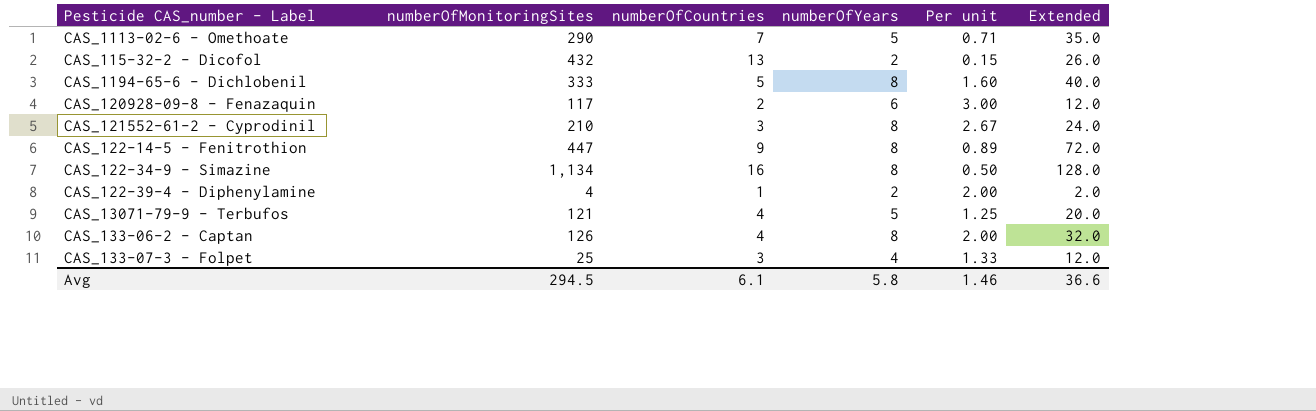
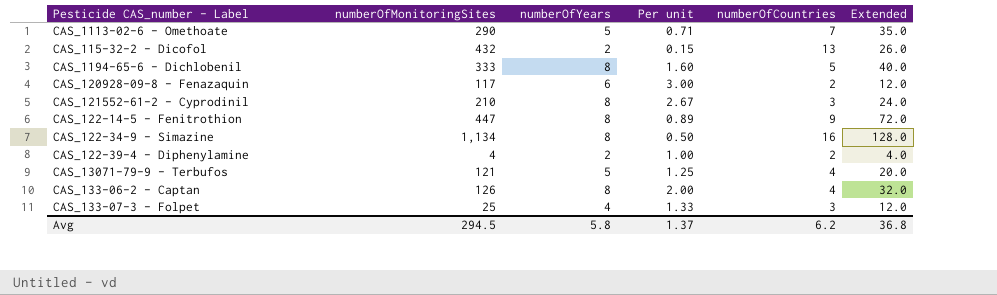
column numberOfCountries | position: 3 -> 5
CAS_122-39-4 - Diphenylamine | Per unit: 2.00 -> 1.00
CAS_122-39-4 - Diphenylamine | numberOfCountries: 1 -> 2
CAS_122-39-4 - Diphenylamine | Extended: 2.0 -> 4.0
Avg | Per unit: 1.46 -> 1.37
Avg | numberOfCountries: 6.1 -> 6.2
Avg | Extended: 36.6 -> 36.8

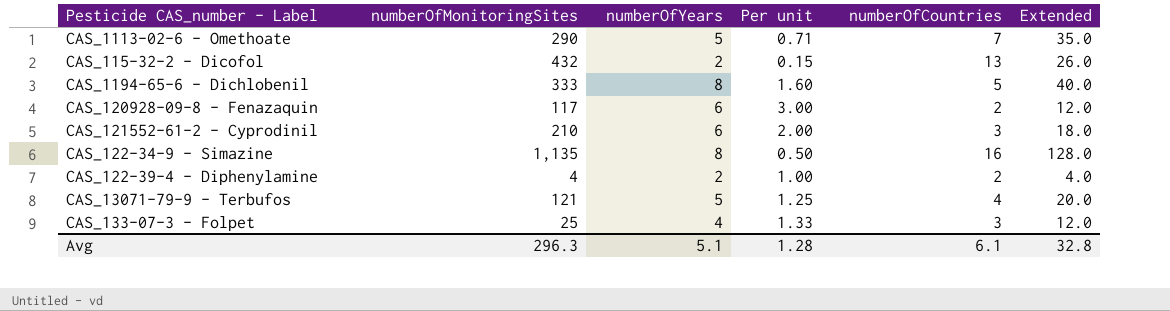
row CAS_122-14-5 - Fenitrothion: 447 | 8 | 0.89 | 9 | 72.0 -> none
row CAS_133-06-2 - Captan: 126 | 8 | 2.00 | 4 | 32.0 -> none
CAS_121552-61-2 - Cyprodinil | numberOfYears: 8 -> 6
CAS_121552-61-2 - Cyprodinil | Per unit: 2.67 -> 2.00
CAS_121552-61-2 - Cyprodinil | Extended: 24.0 -> 18.0
CAS_122-34-9 - Simazine | numberOfMonitoringSites: 1,134 -> 1,135
Avg | numberOfMonitoringSites: 294.5 -> 296.3
Avg | numberOfYears: 5.8 -> 5.1
Avg | Per unit: 1.37 -> 1.28
Avg | numberOfCountries: 6.2 -> 6.1
Avg | Extended: 36.8 -> 32.8

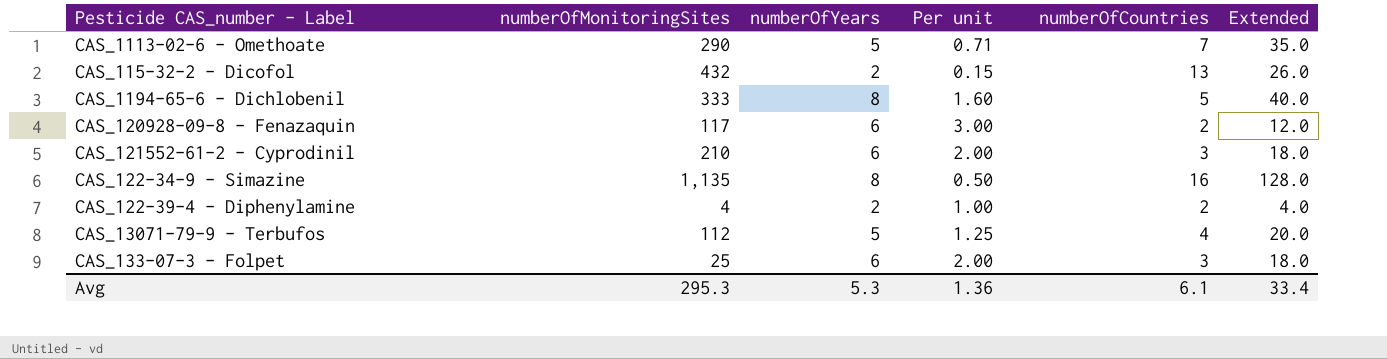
CAS_13071-79-9 - Terbufos | numberOfMonitoringSites: 121 -> 112
CAS_133-07-3 - Folpet | numberOfYears: 4 -> 6
CAS_133-07-3 - Folpet | Per unit: 1.33 -> 2.00
CAS_133-07-3 - Folpet | Extended: 12.0 -> 18.0
Avg | numberOfMonitoringSites: 296.3 -> 295.3
Avg | numberOfYears: 5.1 -> 5.3
Avg | Per unit: 1.28 -> 1.36
Avg | Extended: 32.8 -> 33.4

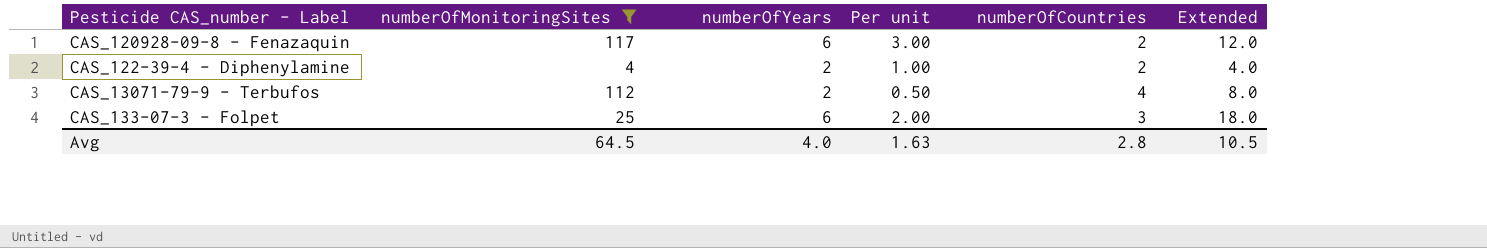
filter: none -> numberOfMonitoringSites <= 117
CAS_13071-79-9 - Terbufos | numberOfYears: 5 -> 2
CAS_13071-79-9 - Terbufos | Per unit: 1.25 -> 0.50
CAS_13071-79-9 - Terbufos | Extended: 20.0 -> 8.0
Avg | numberOfMonitoringSites: 295.3 -> 64.5
Avg | numberOfYears: 5.3 -> 4.0
Avg | Per unit: 1.36 -> 1.63
Avg | numberOfCountries: 6.1 -> 2.8
Avg | Extended: 33.4 -> 10.5

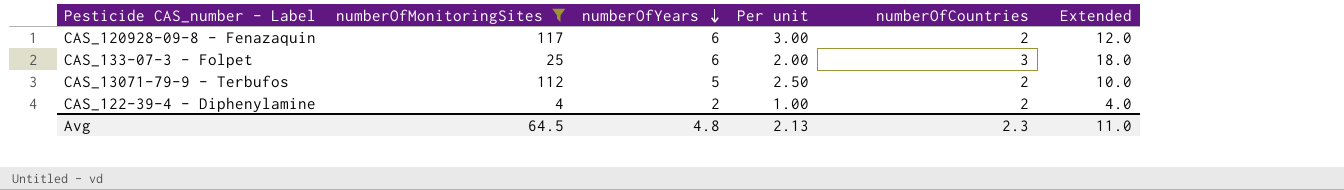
row order: none -> numberOfYears descending
CAS_13071-79-9 - Terbufos | numberOfYears: 2 -> 5
CAS_13071-79-9 - Terbufos | Per unit: 0.50 -> 2.50
CAS_13071-79-9 - Terbufos | numberOfCountries: 4 -> 2
CAS_13071-79-9 - Terbufos | Extended: 8.0 -> 10.0
Avg | numberOfYears: 4.0 -> 4.8
Avg | Per unit: 1.63 -> 2.13
Avg | numberOfCountries: 2.8 -> 2.3
Avg | Extended: 10.5 -> 11.0

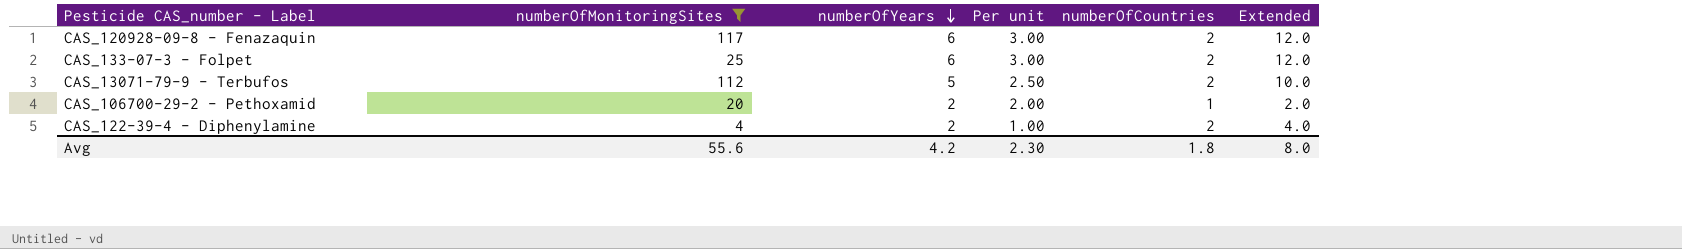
CAS_133-07-3 - Folpet | Per unit: 2.00 -> 3.00
CAS_133-07-3 - Folpet | numberOfCountries: 3 -> 2
CAS_133-07-3 - Folpet | Extended: 18.0 -> 12.0
row CAS_106700-29-2 - Pethoxamid: none -> 20 | 2 | 2.00 | 1 | 2.0
Avg | numberOfMonitoringSites: 64.5 -> 55.6
Avg | numberOfYears: 4.8 -> 4.2
Avg | Per unit: 2.13 -> 2.30
Avg | numberOfCountries: 2.3 -> 1.8
Avg | Extended: 11.0 -> 8.0

